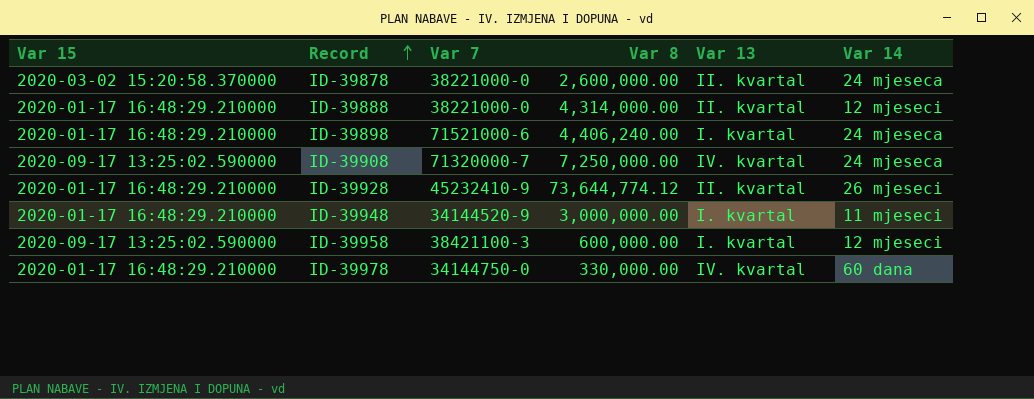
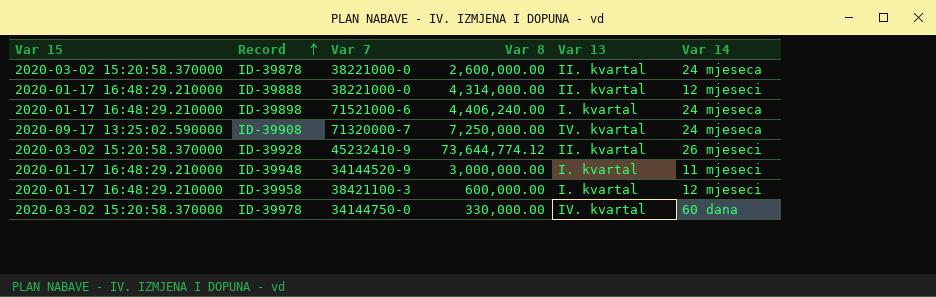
ID-39928 | Var 15: 2020-01-17 16:48:29.210000 -> 2020-03-02 15:20:58.370000
ID-39958 | Var 15: 2020-09-17 13:25:02.590000 -> 2020-01-17 16:48:29.210000
ID-39978 | Var 15: 2020-01-17 16:48:29.210000 -> 2020-03-02 15:20:58.370000

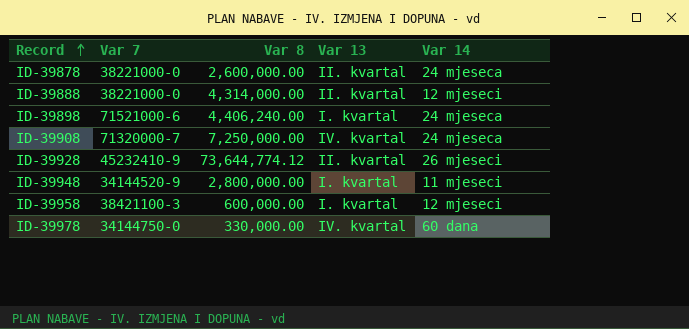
column Var 15 | position: 1 -> none
ID-39948 | Var 8: 3,000,000.00 -> 2,800,000.00

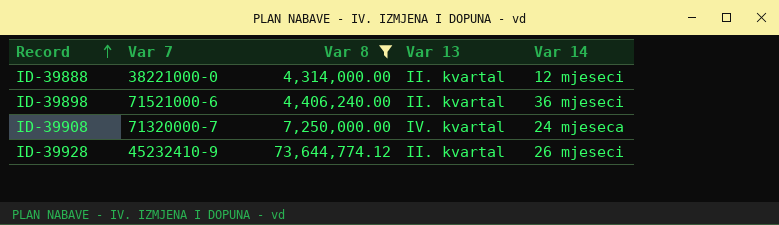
filter: none -> Var 8 >= 4,314,000.00
ID-39898 | Var 13: I. kvartal -> II. kvartal
ID-39898 | Var 14: 24 mjeseca -> 36 mjeseci

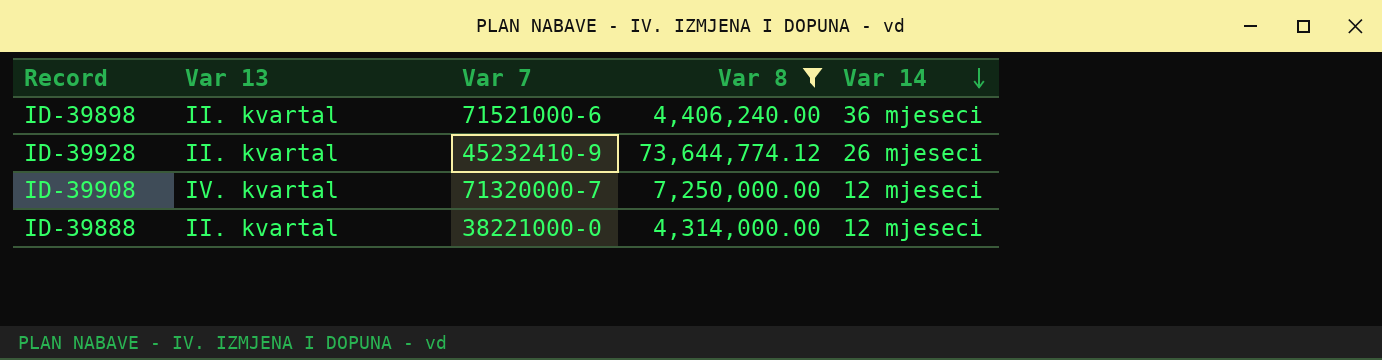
row order: Record ascending -> Var 14 descending
column Var 13 | position: 4 -> 2
ID-39908 | Var 14: 24 mjeseca -> 12 mjeseci

